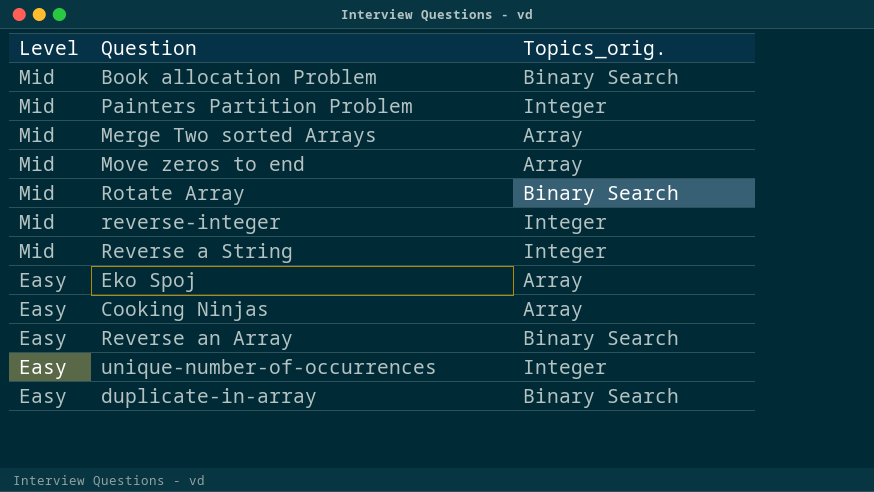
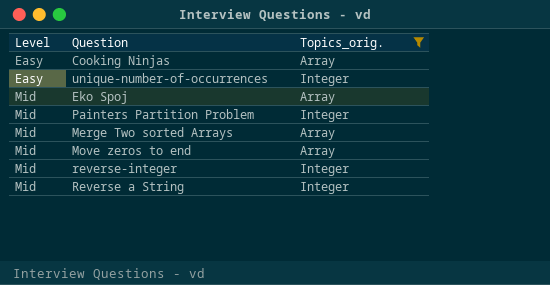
filter: none -> Topics_orig. != Binary Search
row order: Level descending -> Level ascending
Eko Spoj | Level: Easy -> Mid

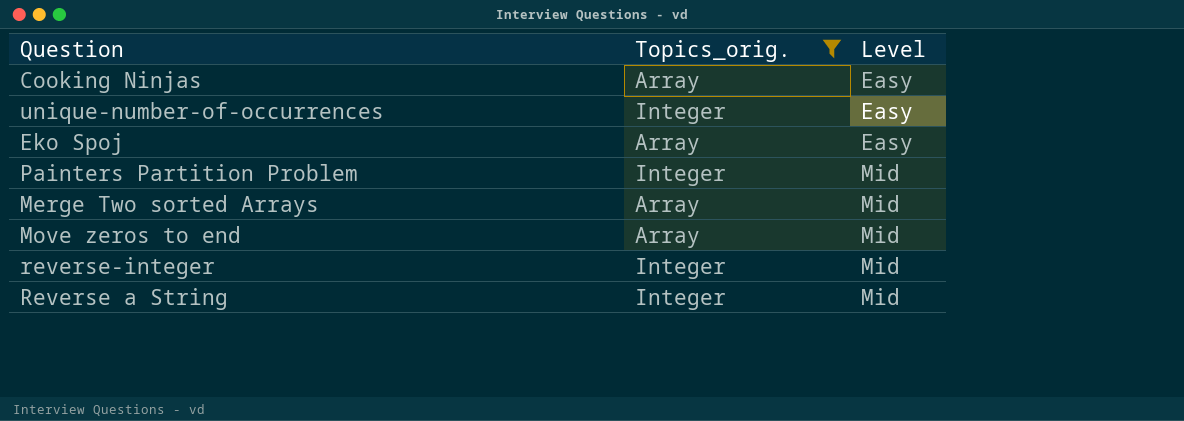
column Level | position: 1 -> 3
Eko Spoj | Level: Mid -> Easy

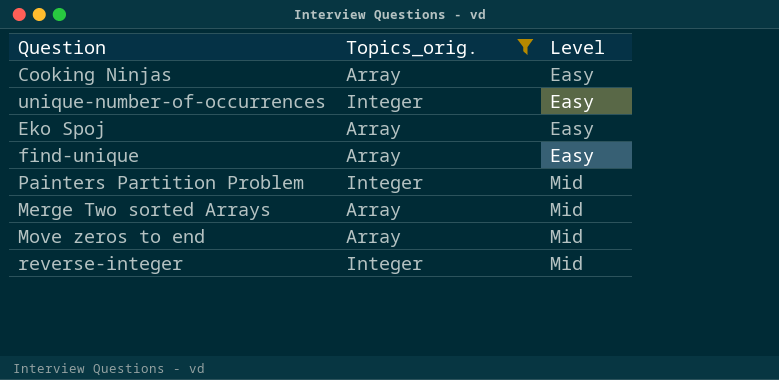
row Reverse a String: Integer | Mid -> none
row find-unique: none -> Array | Easy

